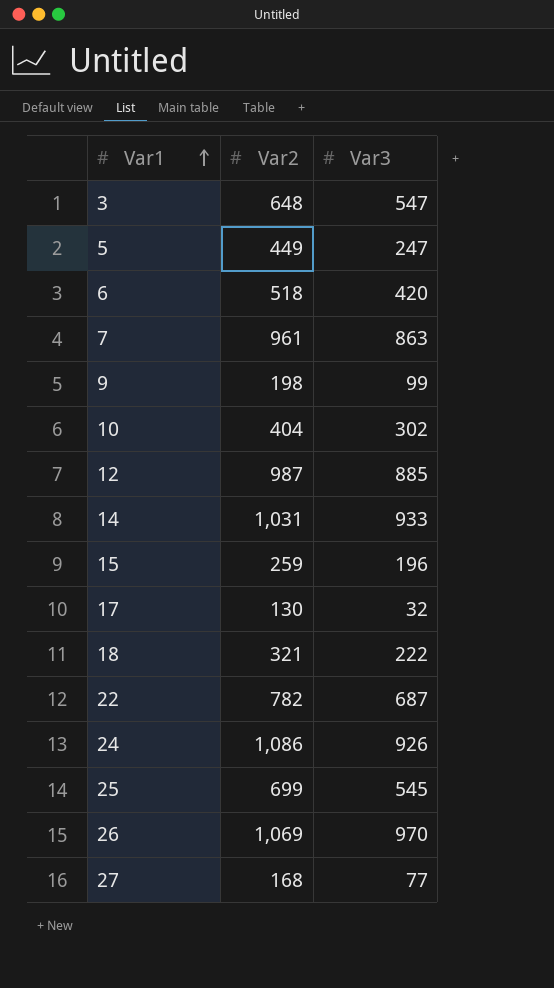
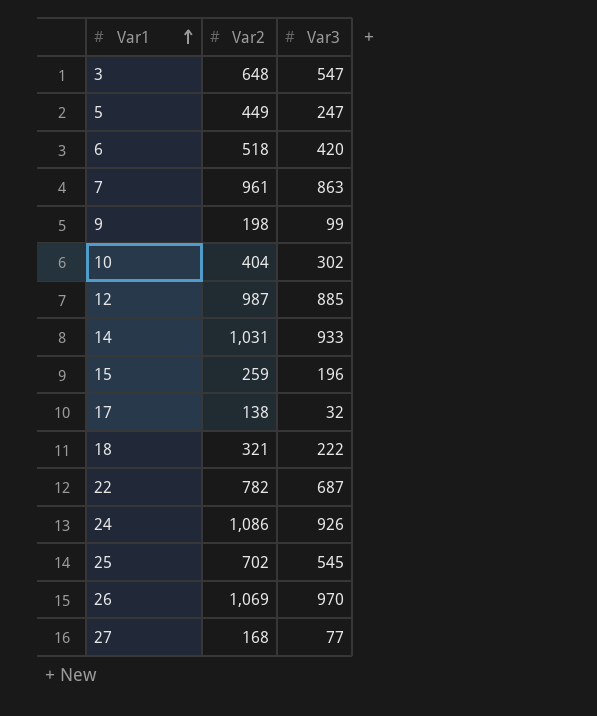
17 | Var2: 130 -> 138
25 | Var2: 699 -> 702

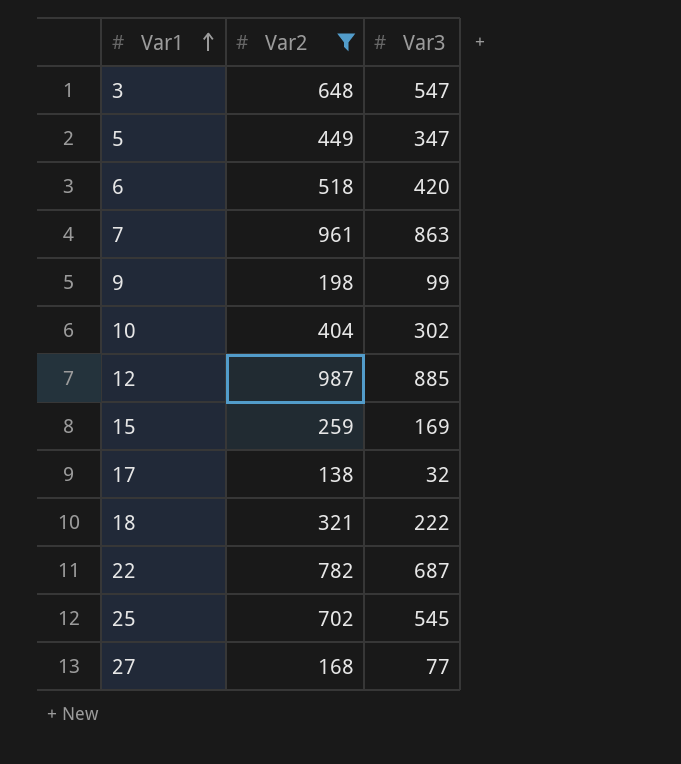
filter: none -> Var2 <= 987
5 | Var3: 247 -> 347
15 | Var3: 196 -> 169

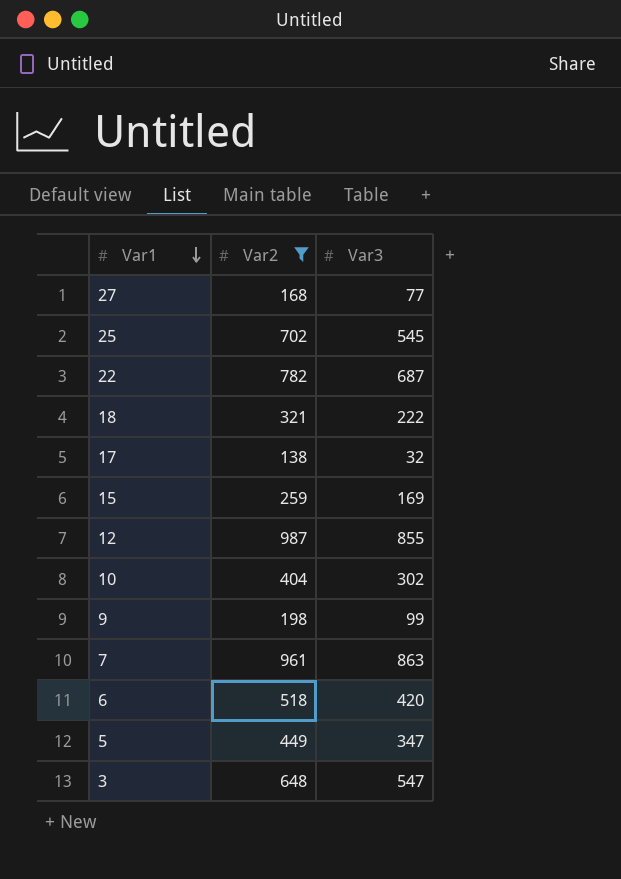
row order: Var1 ascending -> Var1 descending
12 | Var3: 885 -> 855

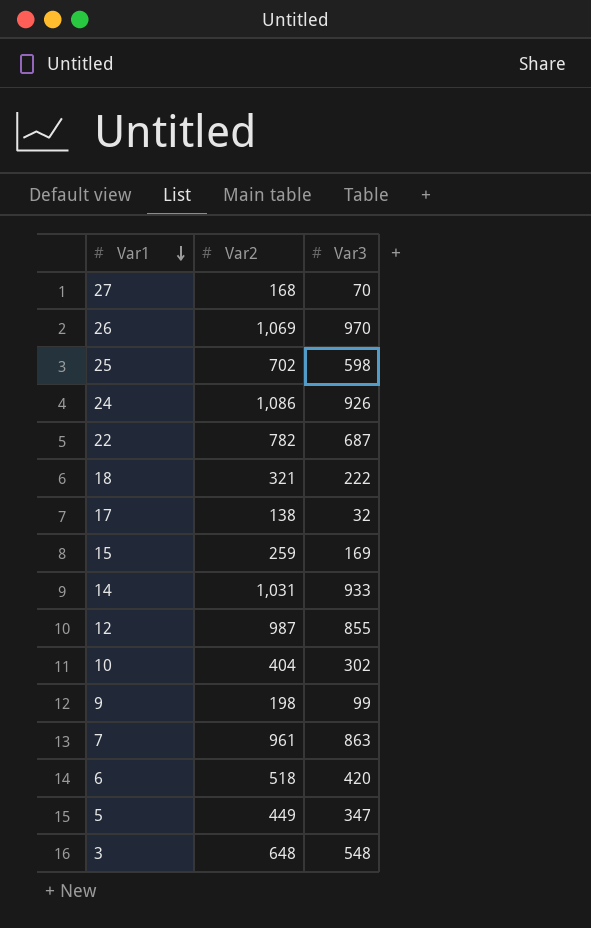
filter: Var2 <= 987 -> none
27 | Var3: 77 -> 70
25 | Var3: 545 -> 598
3 | Var3: 547 -> 548

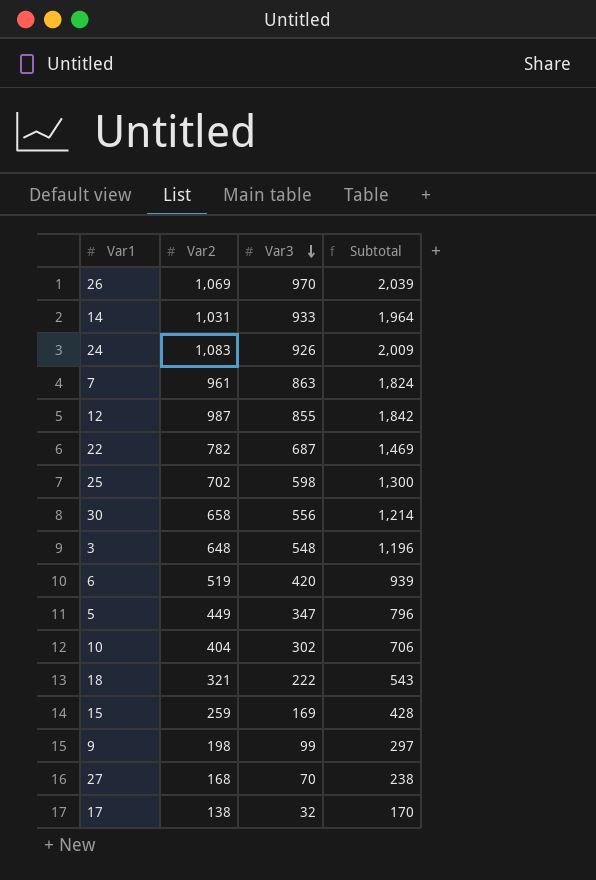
row order: Var1 descending -> Var3 descending
column Subtotal | formula: none -> [Var2] + [Var3]
24 | Var2: 1,086 -> 1,083
row 30: none -> 658 | 556 | 1,214
6 | Var2: 518 -> 519

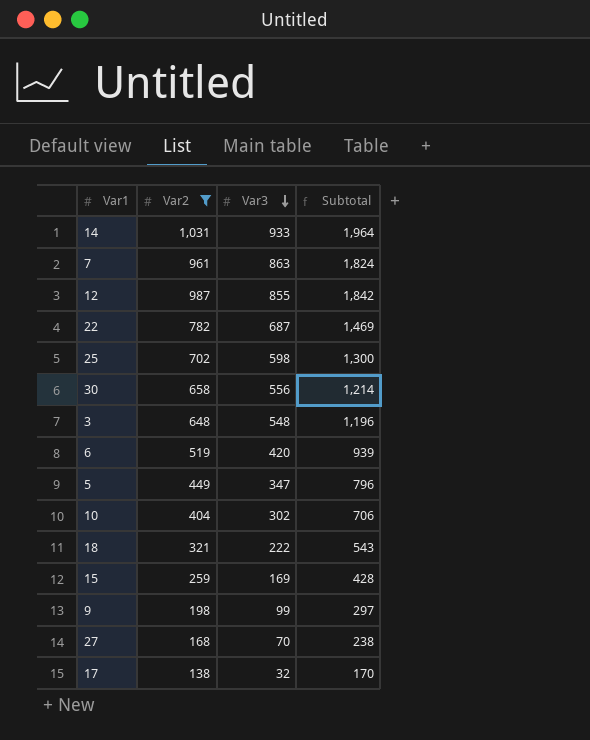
filter: none -> Var2 <= 1,031

